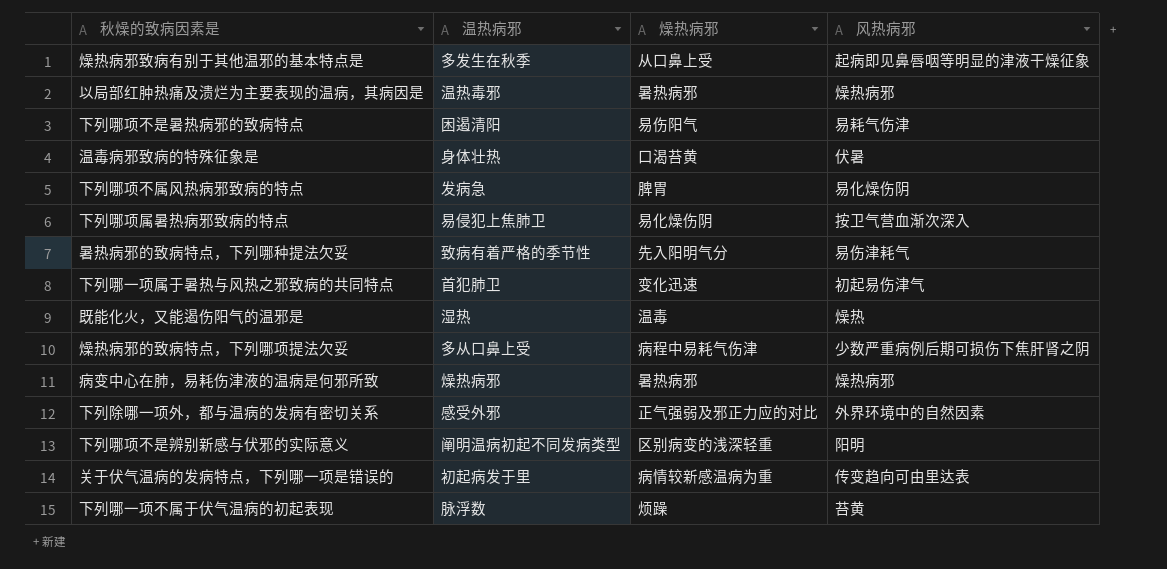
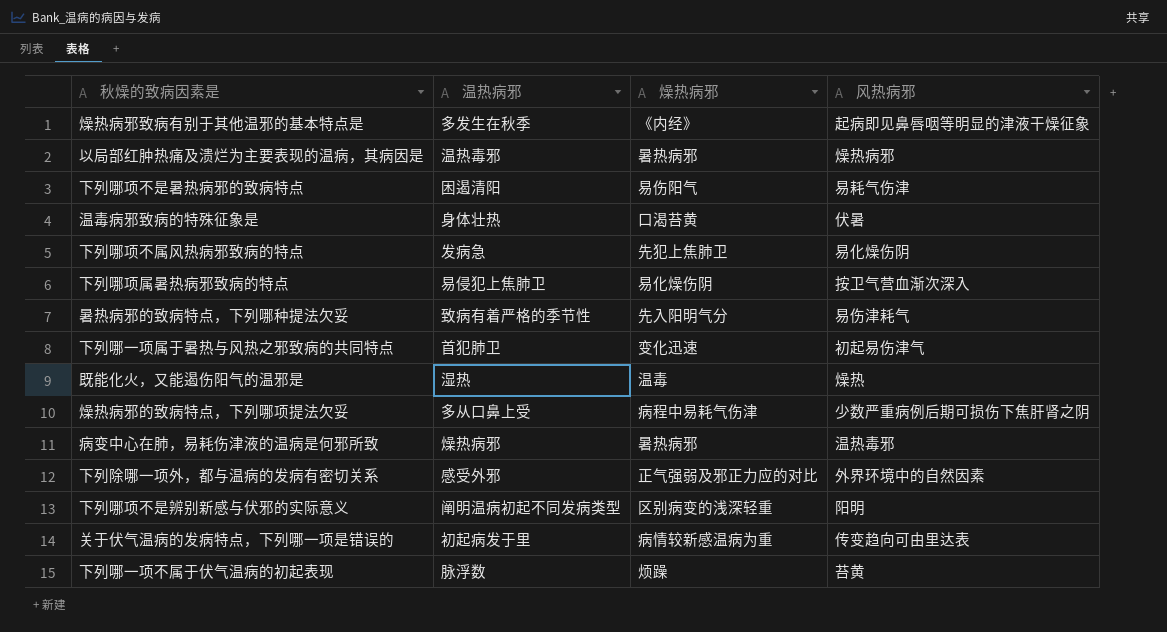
燥热病邪致病有别于其他温邪的基本特点是 | 燥热病邪: 从口鼻上受 -> 《内经》
下列哪项不属风热病邪致病的特点 | 燥热病邪: 脾胃 -> 先犯上焦肺卫
病变中心在肺，易耗伤津液的温病是何邪所致 | 风热病邪: 燥热病邪 -> 温热毒邪

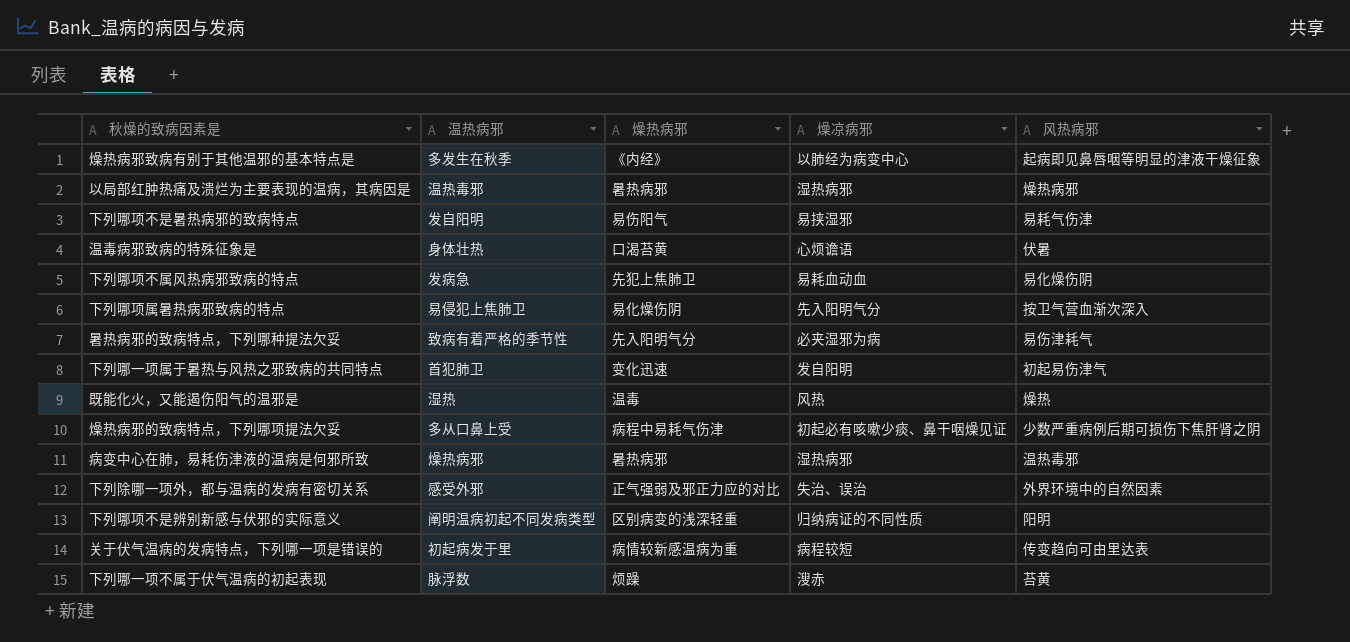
column 燥凉病邪 | position: none -> 4
下列哪项不是暑热病邪的致病特点 | 温热病邪: 困遏清阳 -> 发自阳明

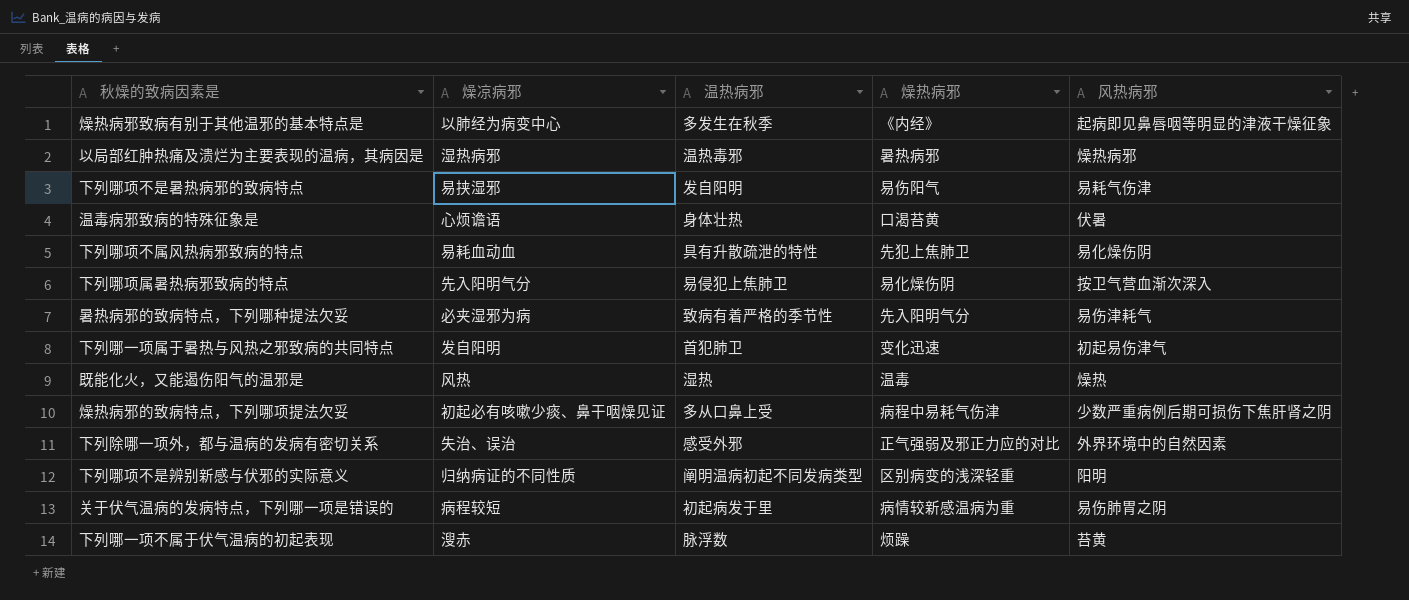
column 燥凉病邪 | position: 4 -> 2
row 病变中心在肺，易耗伤津液的温病是何邪所致: 燥热病邪 | 暑热病邪 | 湿热病邪 | 温热毒邪 -> none
下列哪项不属风热病邪致病的特点 | 温热病邪: 发病急 -> 具有升散疏泄的特性
关于伏气温病的发病特点，下列哪一项是错误的 | 风热病邪: 传变趋向可由里达表 -> 易伤肺胃之阴

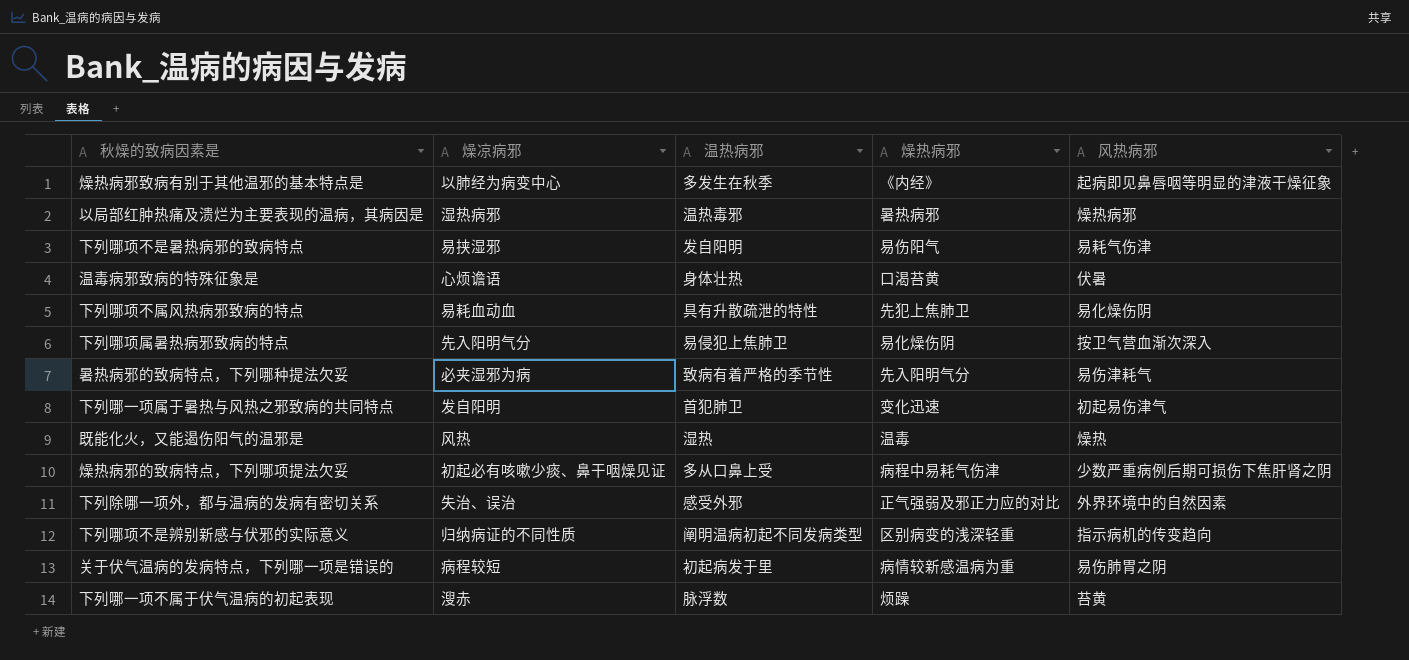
下列哪项不是辨别新感与伏邪的实际意义 | 风热病邪: 阳明 -> 指示病机的传变趋向

